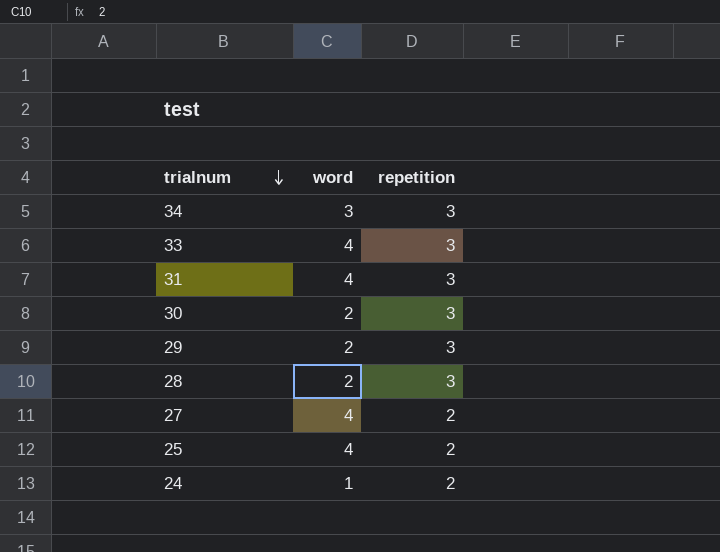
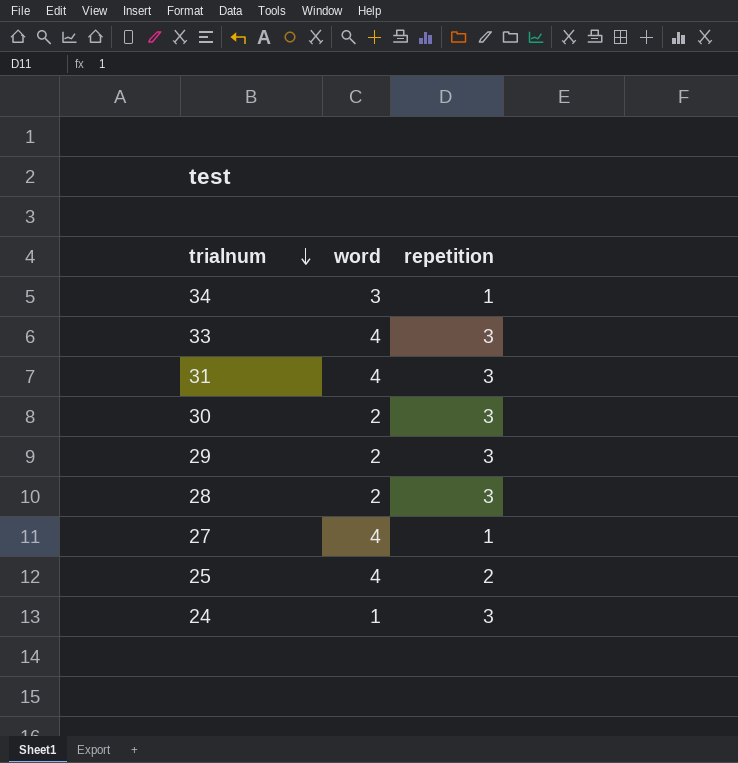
34 | repetition: 3 -> 1
27 | repetition: 2 -> 1
24 | repetition: 2 -> 3

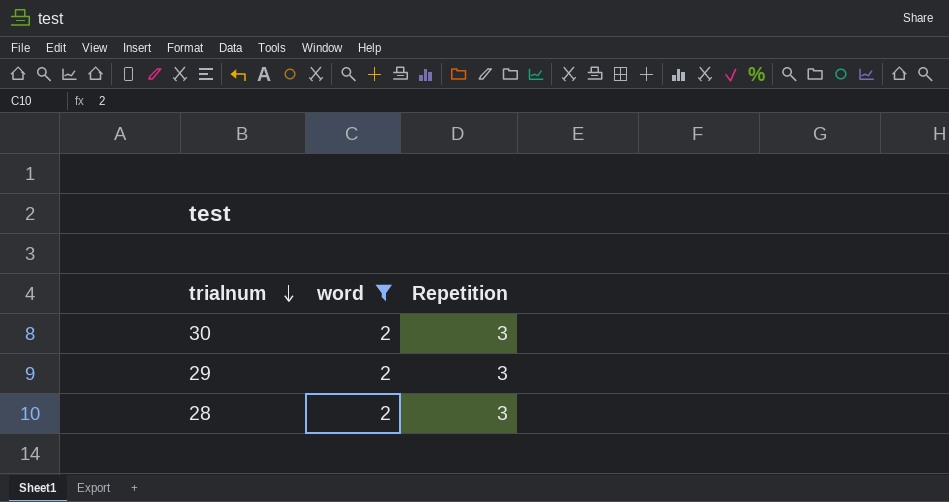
filter: none -> word = 2
column name: repetition -> Repetition

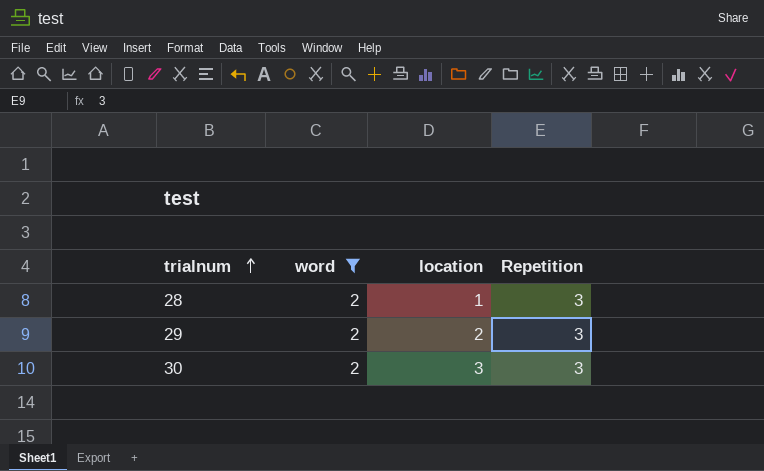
row order: trialnum descending -> trialnum ascending
column location | position: none -> 3

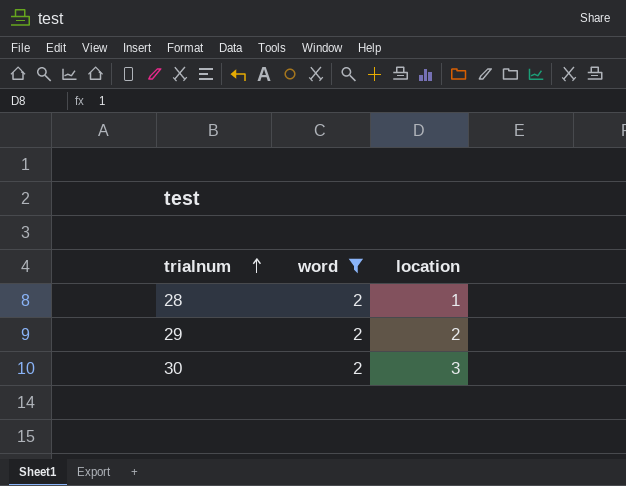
column Repetition | position: 4 -> none

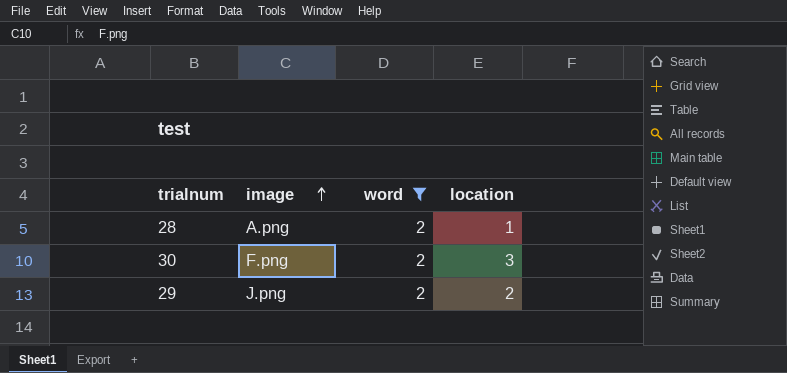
row order: trialnum ascending -> image ascending
column image | position: none -> 2

